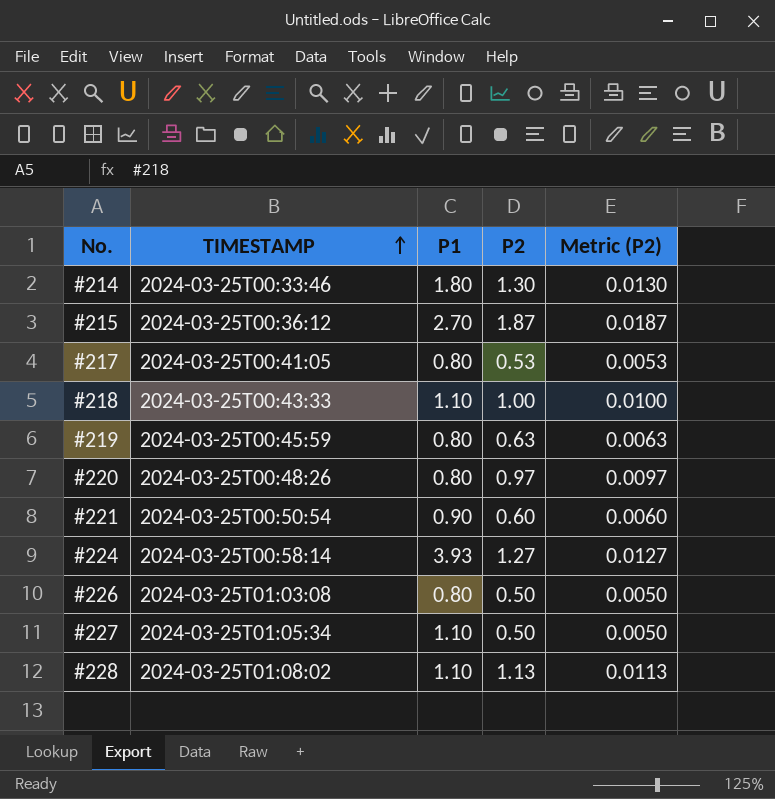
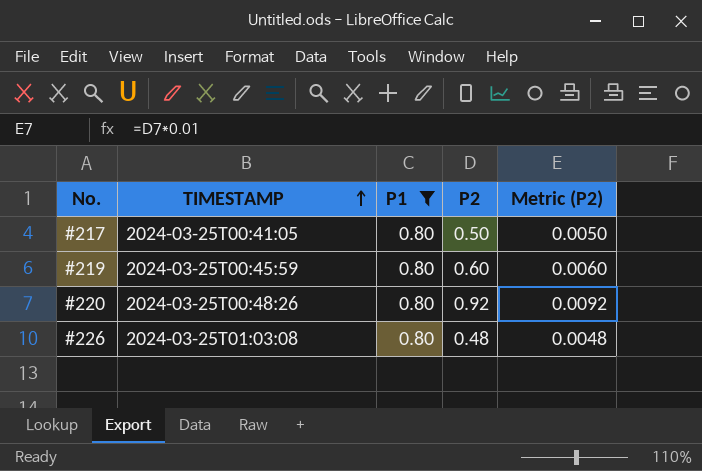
filter: none -> P1 = 0.80
#217 | P2: 0.53 -> 0.50
#217 | Metric (P2): 0.0053 -> 0.0050
#219 | P2: 0.63 -> 0.60
#219 | Metric (P2): 0.0063 -> 0.0060
#220 | P2: 0.97 -> 0.92
#220 | Metric (P2): 0.0097 -> 0.0092
#226 | P2: 0.50 -> 0.48
#226 | Metric (P2): 0.0050 -> 0.0048

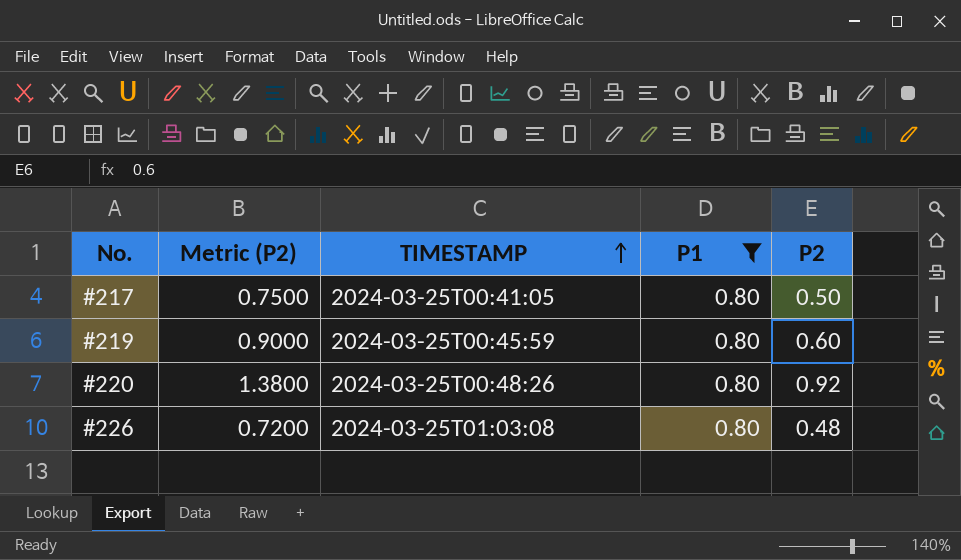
column Metric (P2) | formula: [P2] * 0.01 -> [P2] * 1.5
column Metric (P2) | position: 5 -> 2

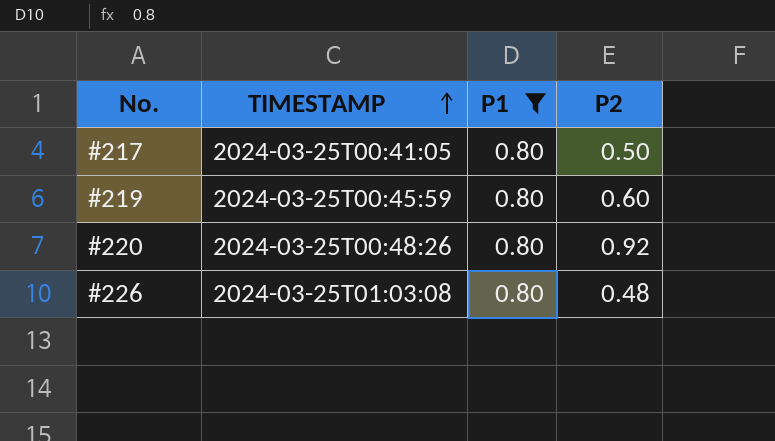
column Metric (P2) | formula: [P2] * 1.5 -> none

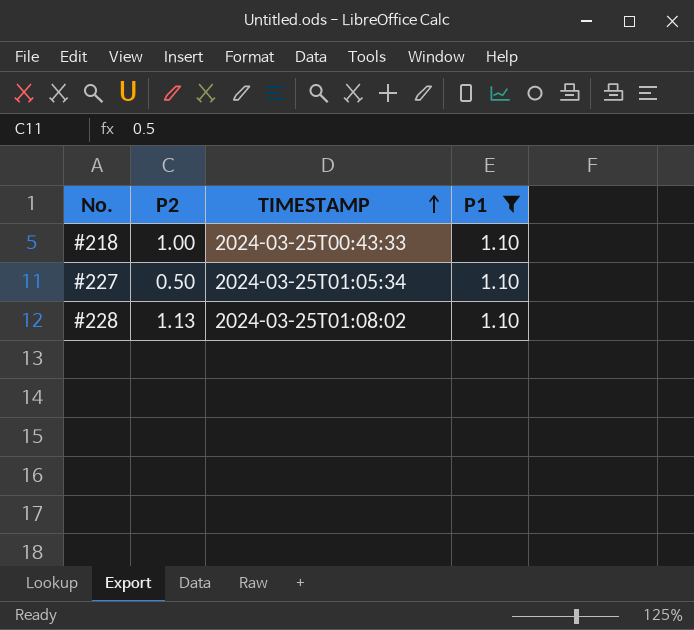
filter: P1 = 0.80 -> P1 = 1.10
column P2 | position: 4 -> 2

